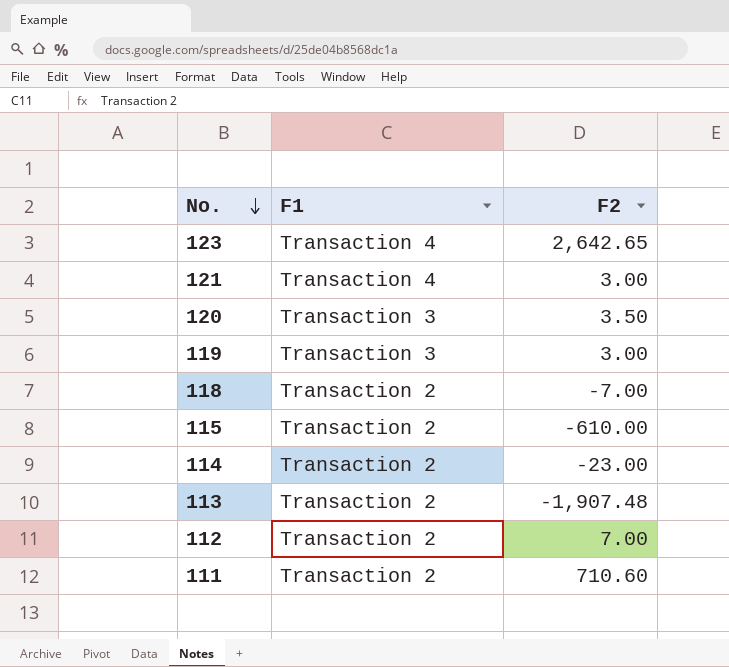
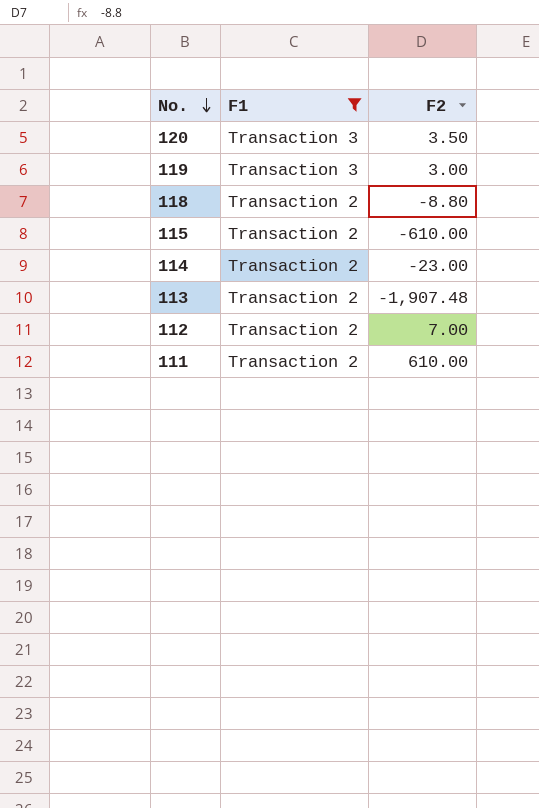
filter: none -> F1 != Transaction 4
118 | F2: -7.00 -> -8.80
111 | F2: 710.60 -> 610.00

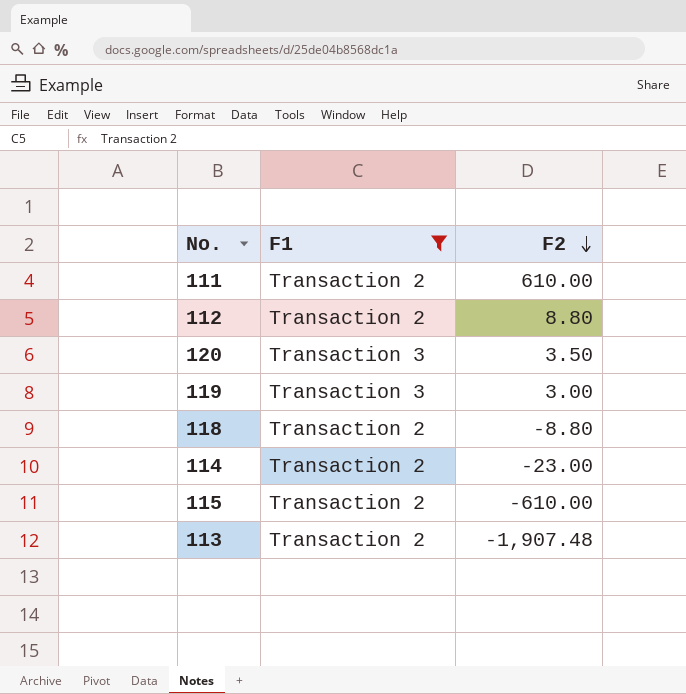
row order: No. descending -> F2 descending
112 | F2: 7.00 -> 8.80

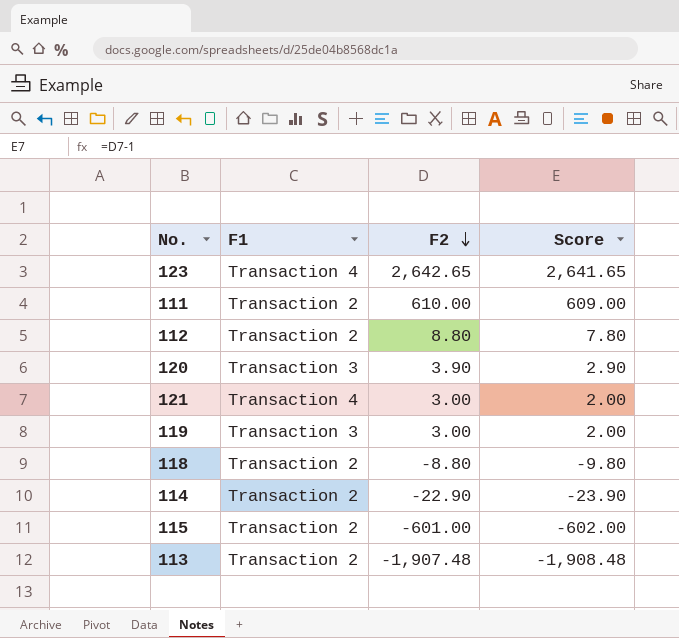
filter: F1 != Transaction 4 -> none
column Score | formula: none -> [F2] - 1
120 | F2: 3.50 -> 3.90
114 | F2: -23.00 -> -22.90
115 | F2: -610.00 -> -601.00

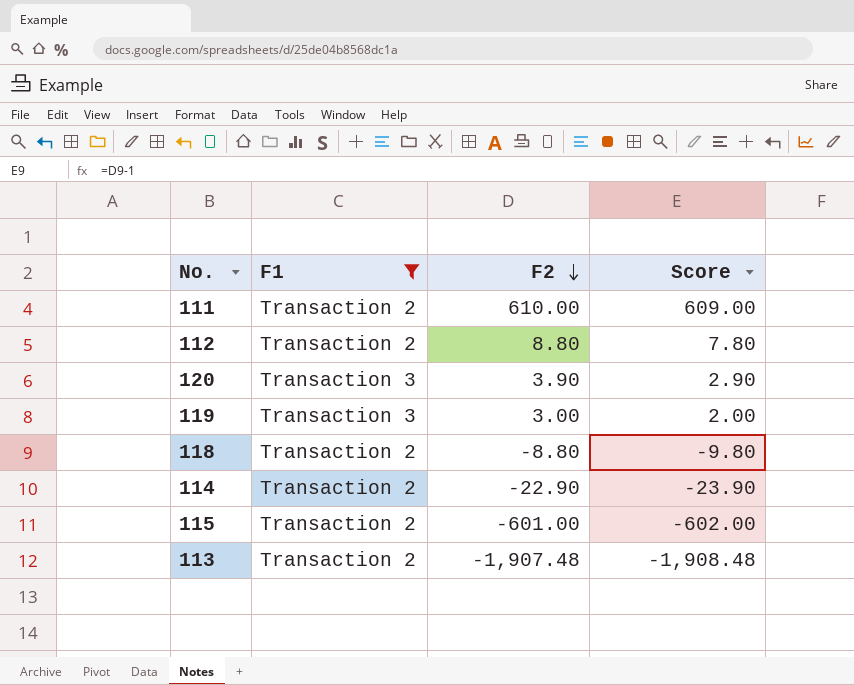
filter: none -> F1 != Transaction 4

